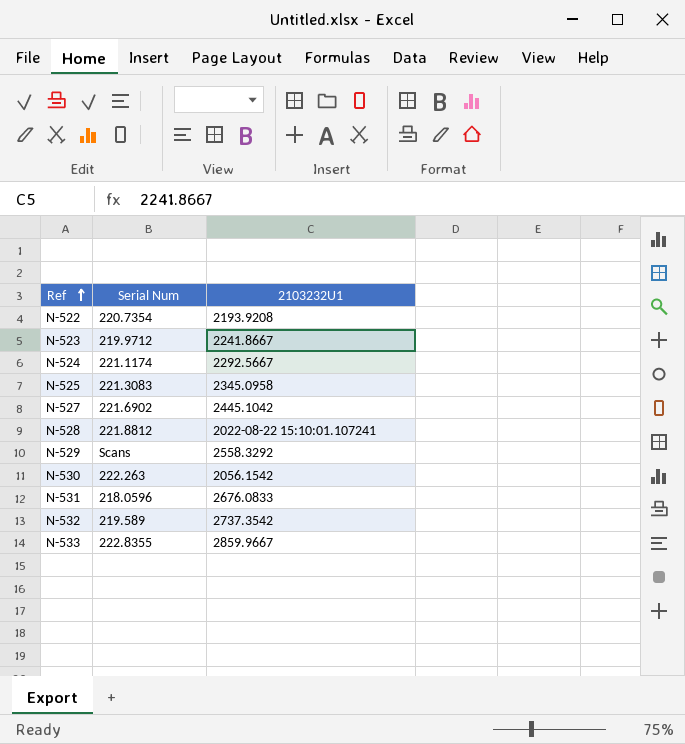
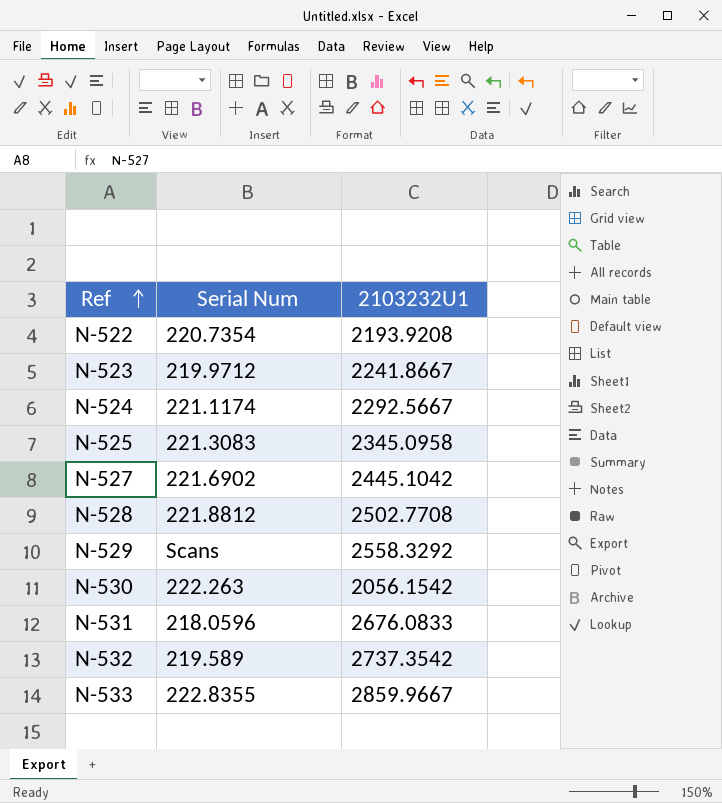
N-528 | 2103232U1: 2022-08-22 15:10:01.107241 -> 2502.7708

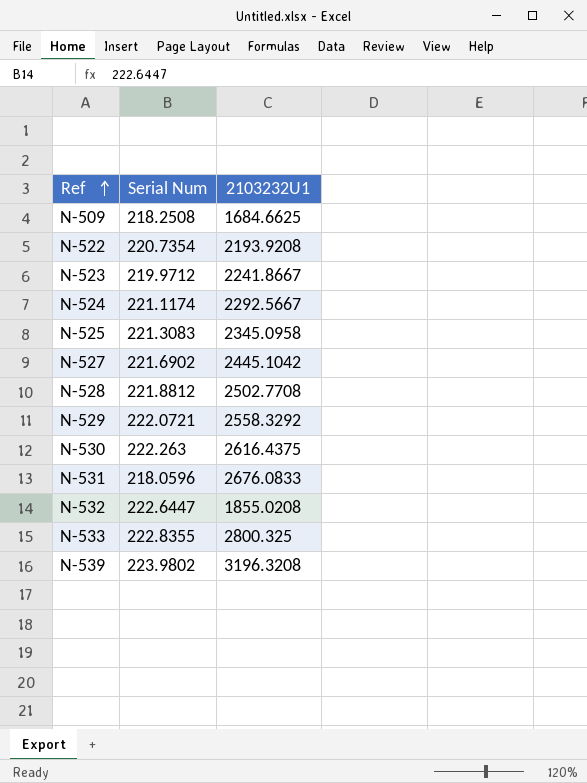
row N-509: none -> 218.2508 | 1684.6625
N-529 | Serial Num: Scans -> 222.0721
N-530 | 2103232U1: 2056.1542 -> 2616.4375
N-532 | Serial Num: 219.589 -> 222.6447
N-532 | 2103232U1: 2737.3542 -> 1855.0208
N-533 | 2103232U1: 2859.9667 -> 2800.325
row N-539: none -> 223.9802 | 3196.3208

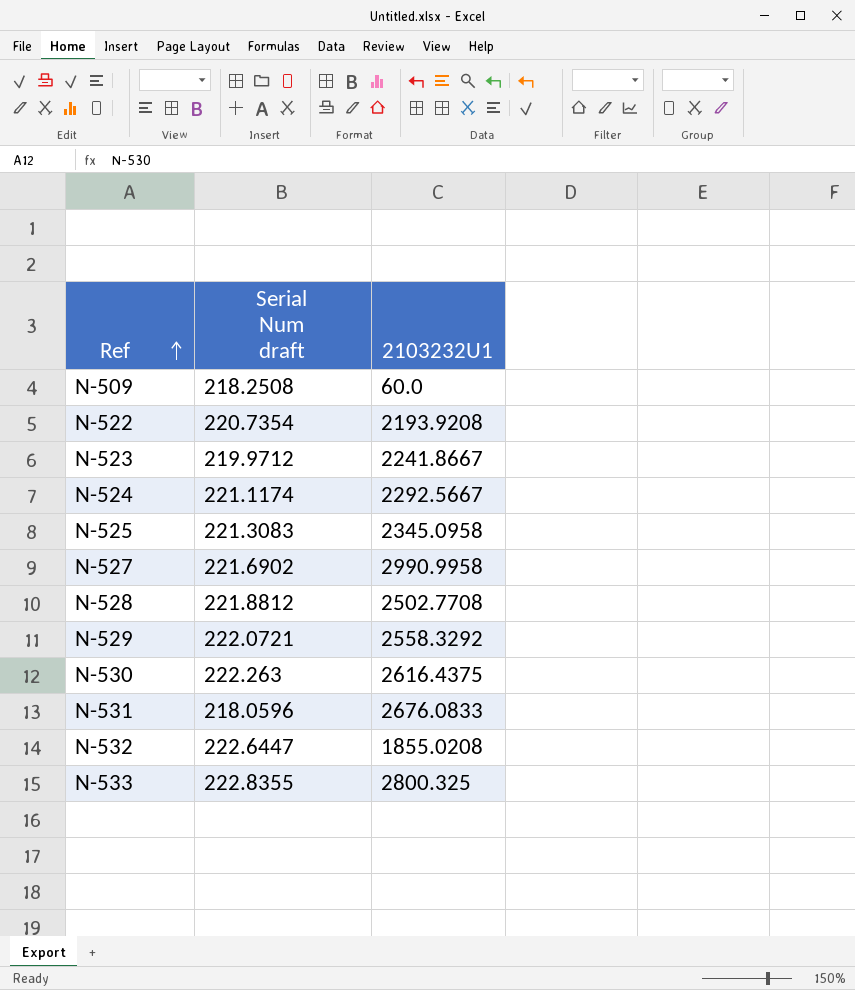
column name: Serial Num -> Serial Num draft
row N-539: 223.9802 | 3196.3208 -> none
N-509 | 2103232U1: 1684.6625 -> 60.0
N-527 | 2103232U1: 2445.1042 -> 2990.9958

